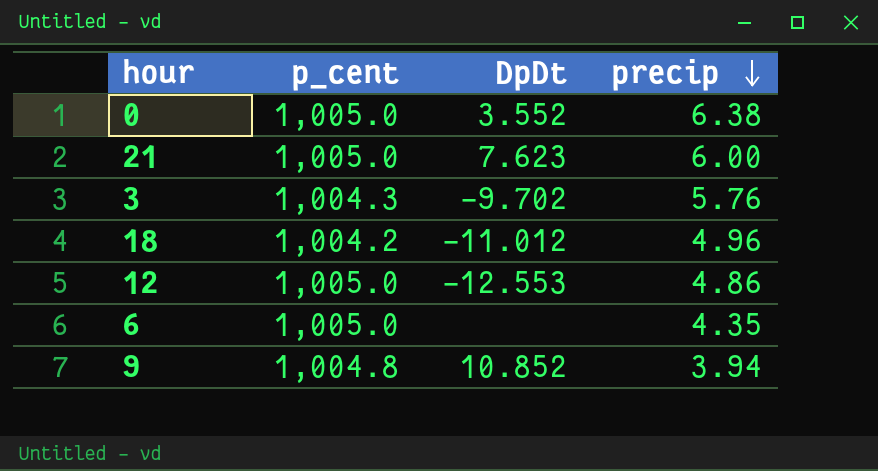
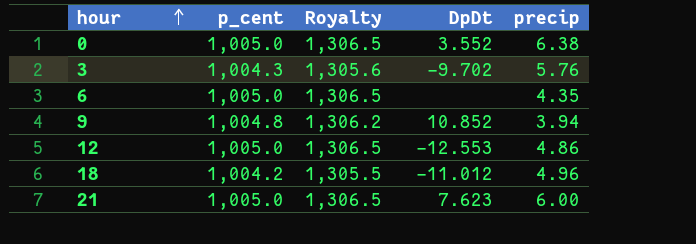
row order: precip descending -> hour ascending
column Royalty | formula: none -> [p_cent] * 1.3

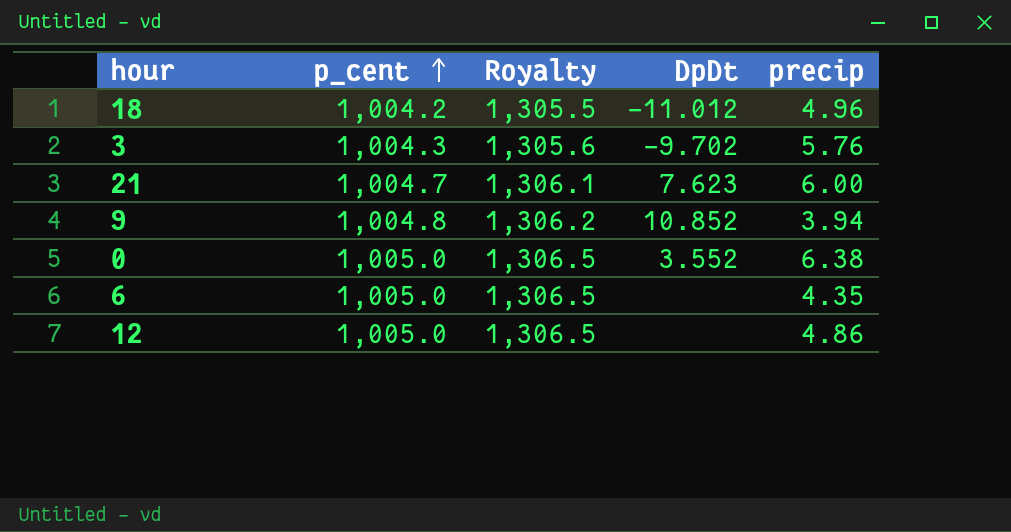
row order: hour ascending -> p_cent ascending
21 | p_cent: 1,005.0 -> 1,004.7
21 | Royalty: 1,306.5 -> 1,306.1
12 | DpDt: -12.553 -> none

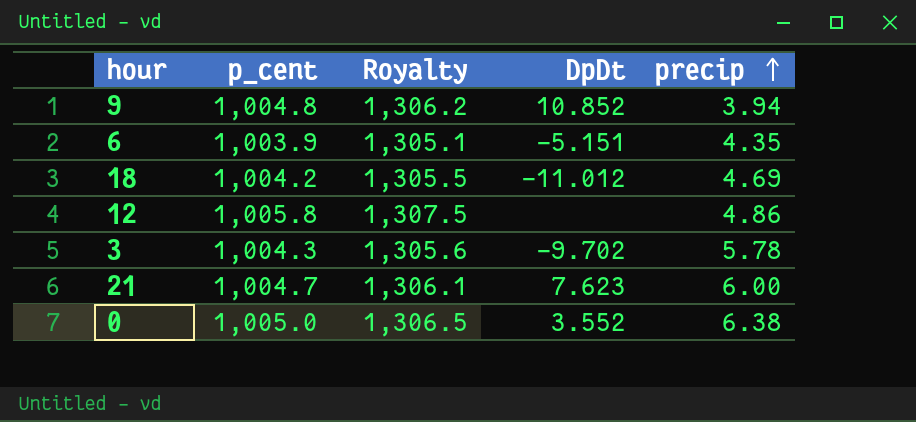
row order: p_cent ascending -> precip ascending
6 | p_cent: 1,005.0 -> 1,003.9
6 | Royalty: 1,306.5 -> 1,305.1
6 | DpDt: none -> -5.151
18 | precip: 4.96 -> 4.69
12 | p_cent: 1,005.0 -> 1,005.8
12 | Royalty: 1,306.5 -> 1,307.5
3 | precip: 5.76 -> 5.78

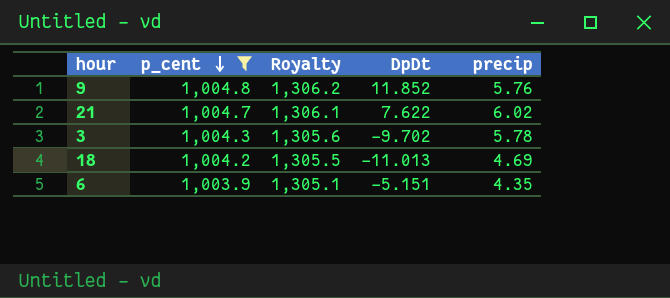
filter: none -> p_cent <= 1,004.8
row order: precip ascending -> p_cent descending
9 | DpDt: 10.852 -> 11.852
9 | precip: 3.94 -> 5.76
21 | DpDt: 7.623 -> 7.622
21 | precip: 6.00 -> 6.02
18 | DpDt: -11.012 -> -11.013

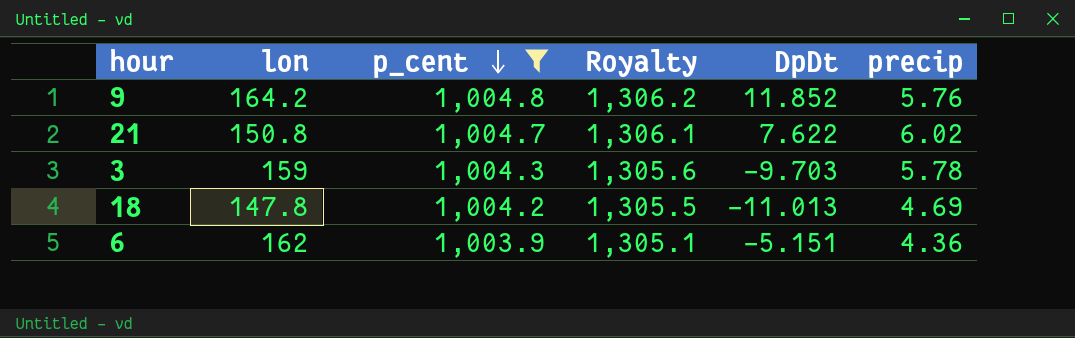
column lon | position: none -> 2
3 | DpDt: -9.702 -> -9.703
6 | precip: 4.35 -> 4.36

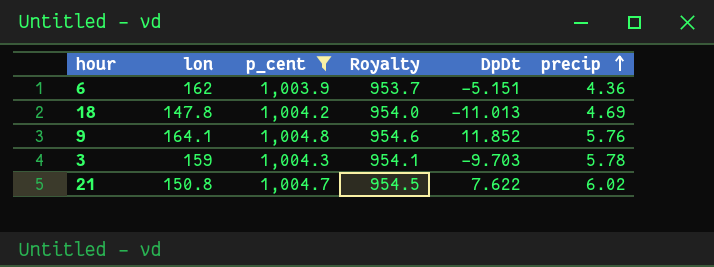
row order: p_cent descending -> precip ascending
column Royalty | formula: [p_cent] * 1.3 -> [p_cent] * 0.95
9 | lon: 164.2 -> 164.1

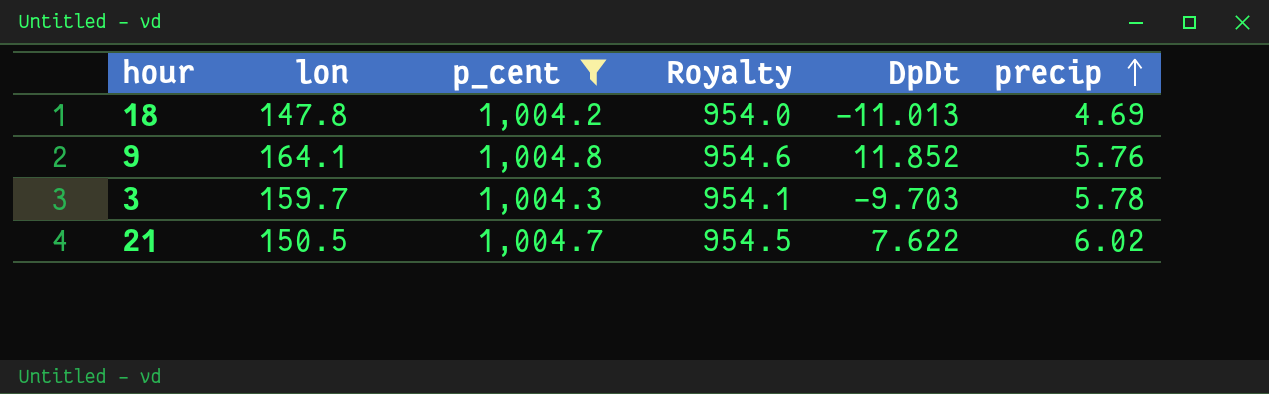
row 6: 162 | 1,003.9 | 953.7 | -5.151 | 4.36 -> none
3 | lon: 159 -> 159.7
21 | lon: 150.8 -> 150.5

